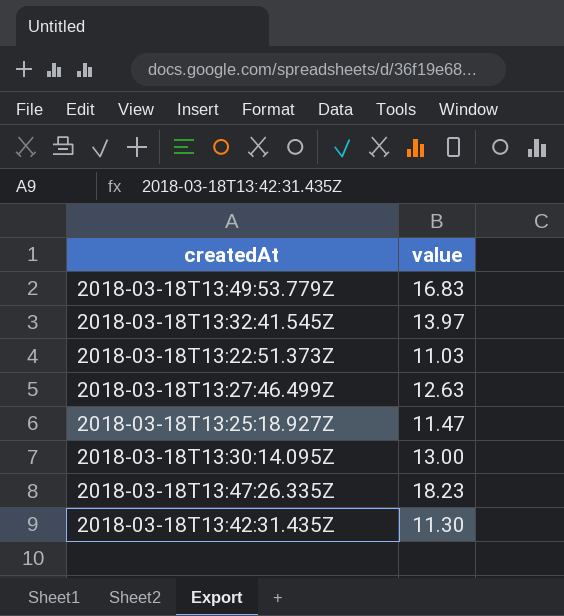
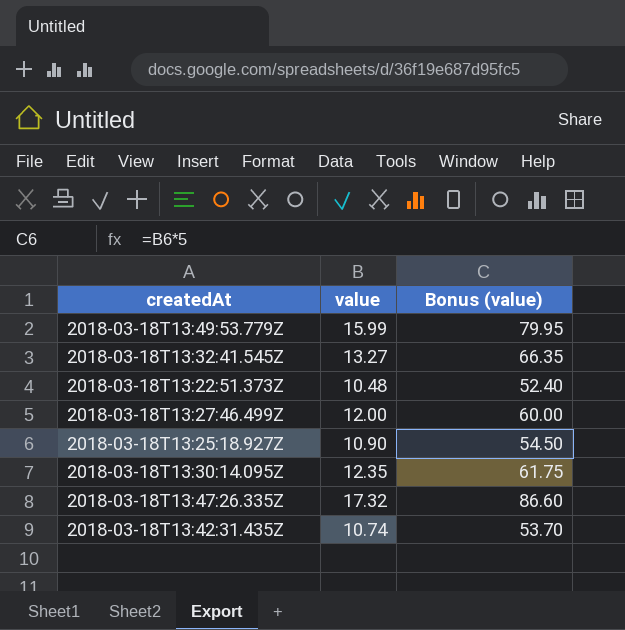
column Bonus (value) | formula: none -> [value] * 5
2018-03-18T13:49:53.779Z | value: 16.83 -> 15.99
2018-03-18T13:32:41.545Z | value: 13.97 -> 13.27
2018-03-18T13:22:51.373Z | value: 11.03 -> 10.48
2018-03-18T13:27:46.499Z | value: 12.63 -> 12.00
2018-03-18T13:25:18.927Z | value: 11.47 -> 10.90
2018-03-18T13:30:14.095Z | value: 13.00 -> 12.35
2018-03-18T13:47:26.335Z | value: 18.23 -> 17.32
2018-03-18T13:42:31.435Z | value: 11.30 -> 10.74

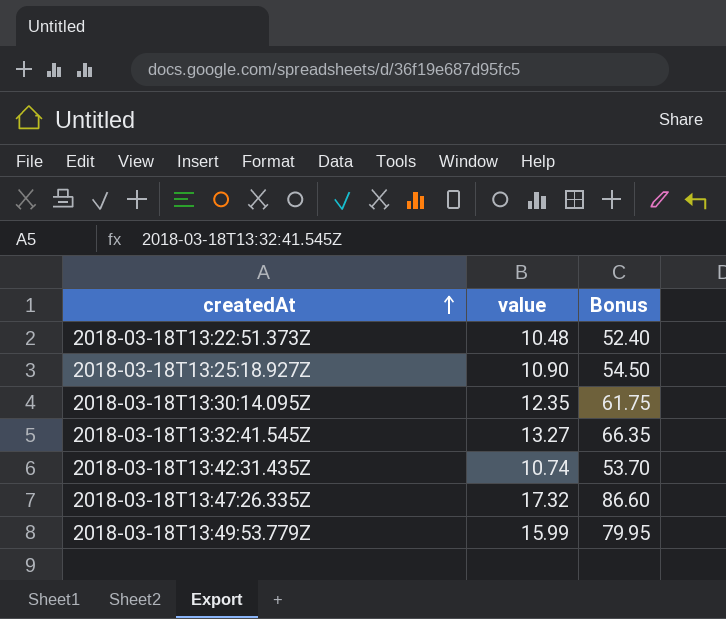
row order: none -> createdAt ascending
column name: Bonus (value) -> Bonus
row 2018-03-18T13:27:46.499Z: 12.00 | 60.00 -> none

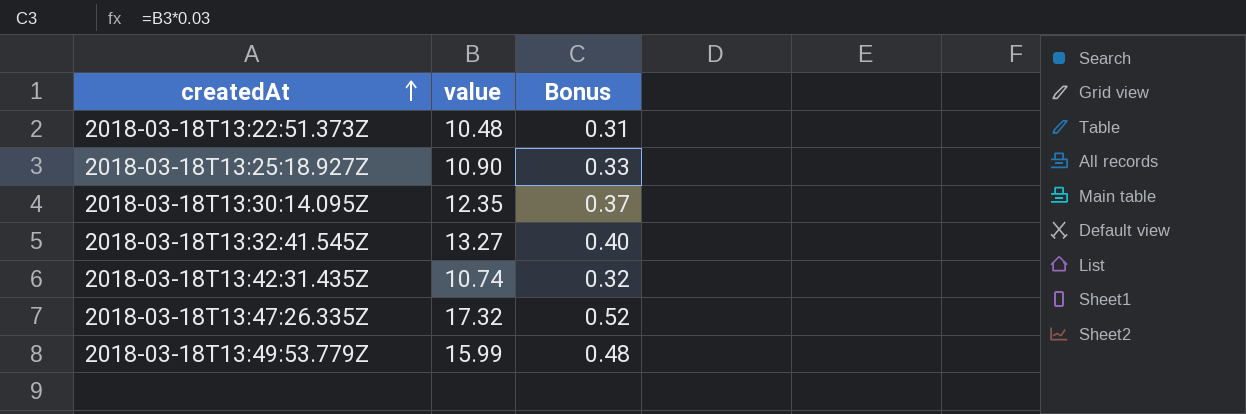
column Bonus | formula: [value] * 5 -> [value] * 0.03

